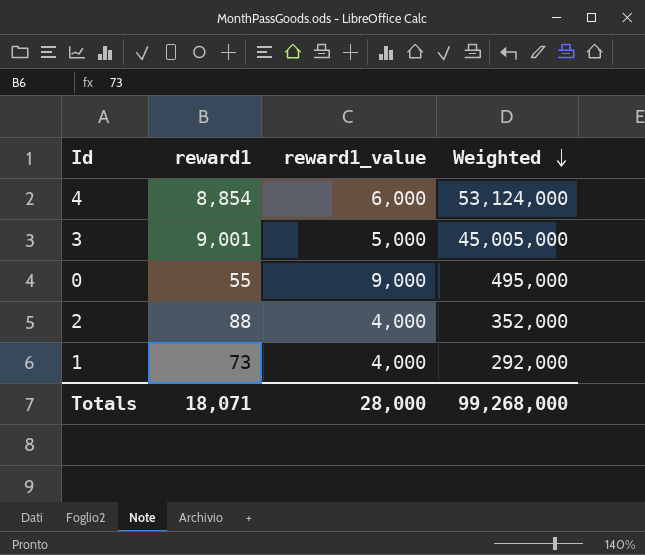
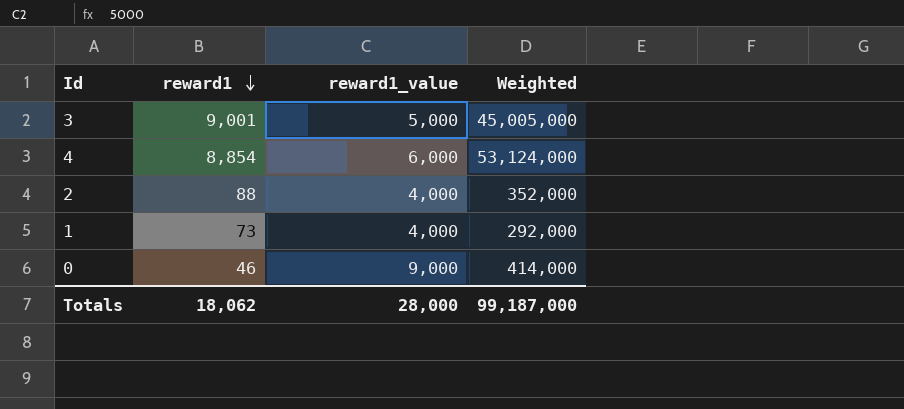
row order: Weighted descending -> reward1 descending
0 | reward1: 55 -> 46
0 | Weighted: 495,000 -> 414,000
Totals | reward1: 18,071 -> 18,062
Totals | Weighted: 99,268,000 -> 99,187,000

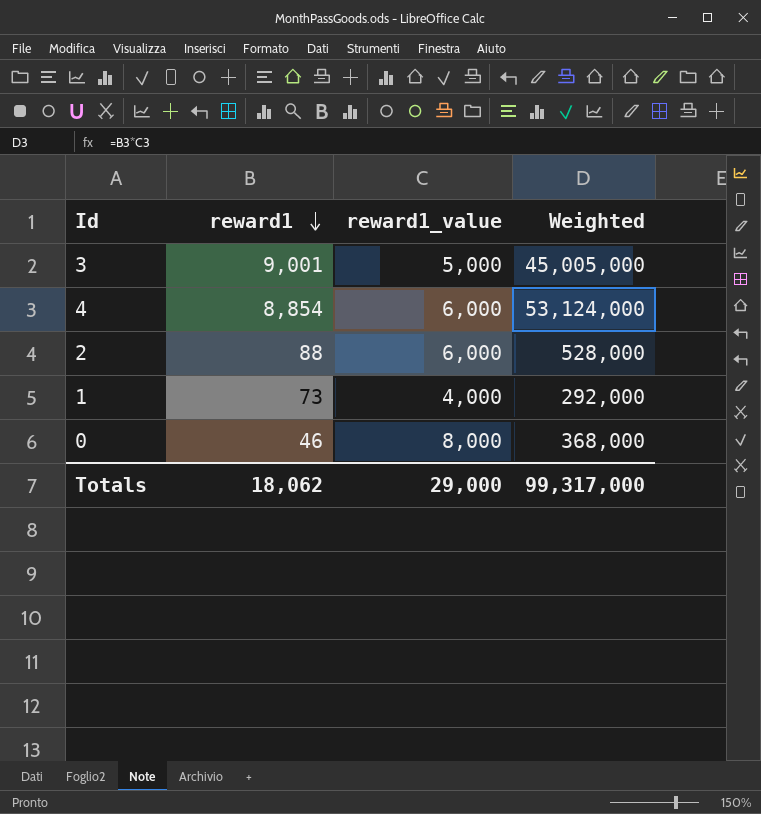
2 | reward1_value: 4,000 -> 6,000
2 | Weighted: 352,000 -> 528,000
0 | reward1_value: 9,000 -> 8,000
0 | Weighted: 414,000 -> 368,000
Totals | reward1_value: 28,000 -> 29,000
Totals | Weighted: 99,187,000 -> 99,317,000

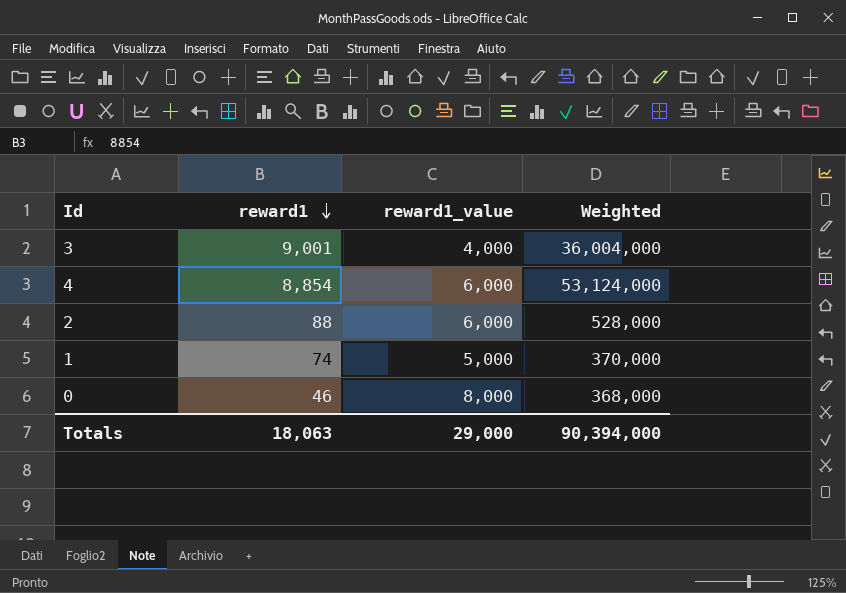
3 | reward1_value: 5,000 -> 4,000
3 | Weighted: 45,005,000 -> 36,004,000
1 | reward1: 73 -> 74
1 | reward1_value: 4,000 -> 5,000
1 | Weighted: 292,000 -> 370,000
Totals | reward1: 18,062 -> 18,063
Totals | Weighted: 99,317,000 -> 90,394,000

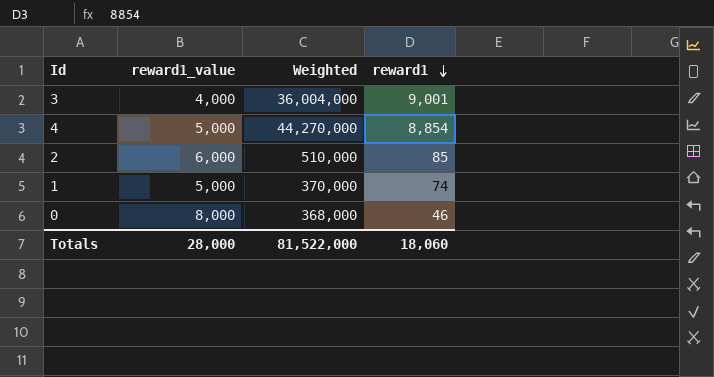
column reward1 | position: 2 -> 4
4 | reward1_value: 6,000 -> 5,000
4 | Weighted: 53,124,000 -> 44,270,000
2 | Weighted: 528,000 -> 510,000
2 | reward1: 88 -> 85
Totals | reward1_value: 29,000 -> 28,000
Totals | Weighted: 90,394,000 -> 81,522,000
Totals | reward1: 18,063 -> 18,060

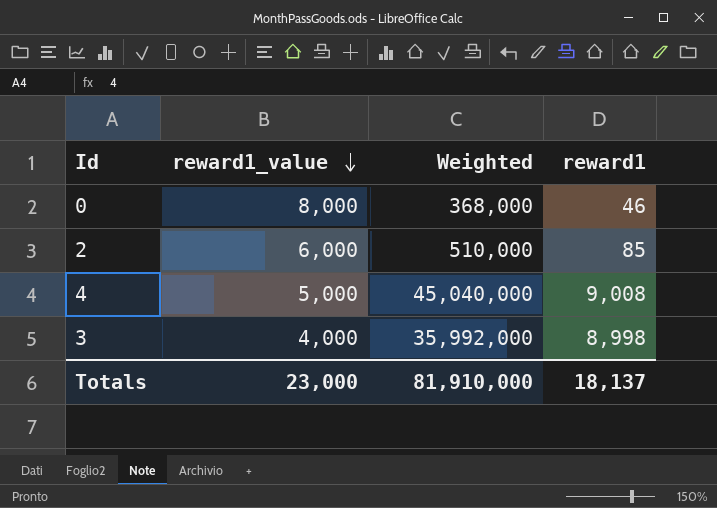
row order: reward1 descending -> reward1_value descending
row 1: 5,000 | 370,000 | 74 -> none
4 | Weighted: 44,270,000 -> 45,040,000
4 | reward1: 8,854 -> 9,008
3 | Weighted: 36,004,000 -> 35,992,000
3 | reward1: 9,001 -> 8,998
Totals | reward1_value: 28,000 -> 23,000
Totals | Weighted: 81,522,000 -> 81,910,000
Totals | reward1: 18,060 -> 18,137

